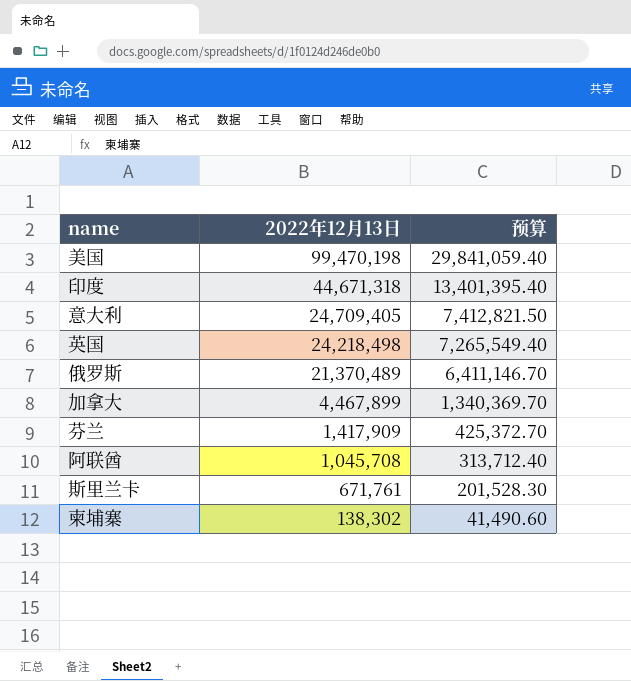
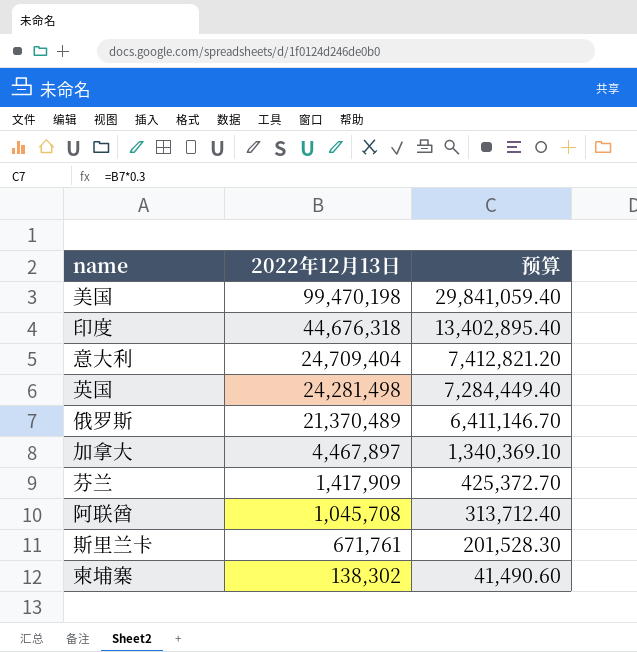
印度 | 2022年12月13日: 44,671,318 -> 44,676,318
印度 | 预算: 13,401,395.40 -> 13,402,895.40
意大利 | 2022年12月13日: 24,709,405 -> 24,709,404
意大利 | 预算: 7,412,821.50 -> 7,412,821.20
英国 | 2022年12月13日: 24,218,498 -> 24,281,498
英国 | 预算: 7,265,549.40 -> 7,284,449.40
加拿大 | 2022年12月13日: 4,467,899 -> 4,467,897
加拿大 | 预算: 1,340,369.70 -> 1,340,369.10

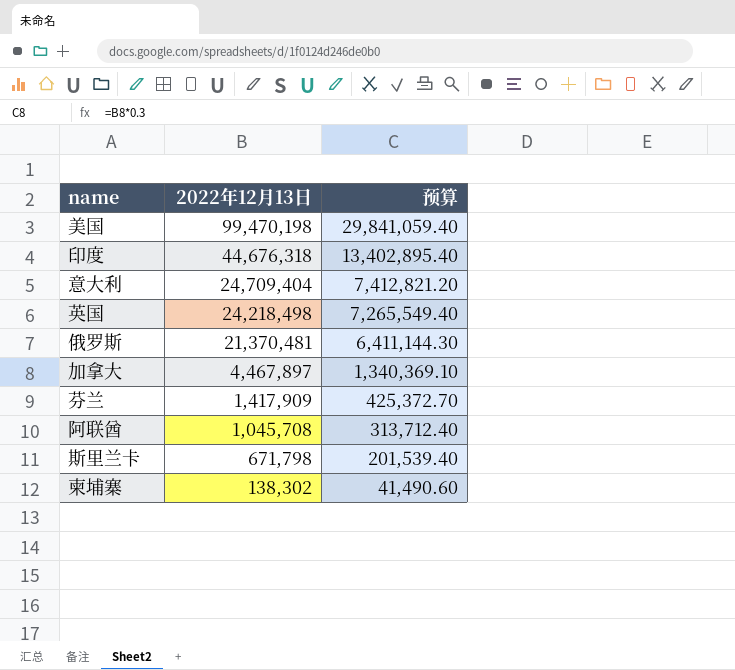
英国 | 2022年12月13日: 24,281,498 -> 24,218,498
英国 | 预算: 7,284,449.40 -> 7,265,549.40
俄罗斯 | 2022年12月13日: 21,370,489 -> 21,370,481
俄罗斯 | 预算: 6,411,146.70 -> 6,411,144.30
斯里兰卡 | 2022年12月13日: 671,761 -> 671,798
斯里兰卡 | 预算: 201,528.30 -> 201,539.40

